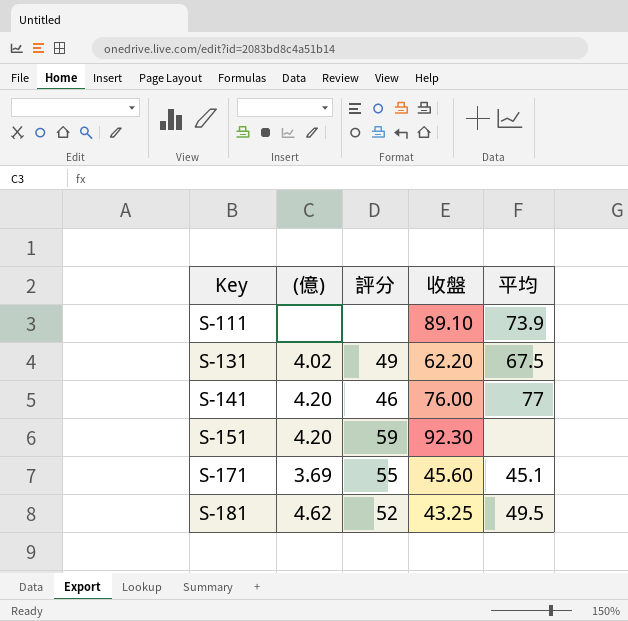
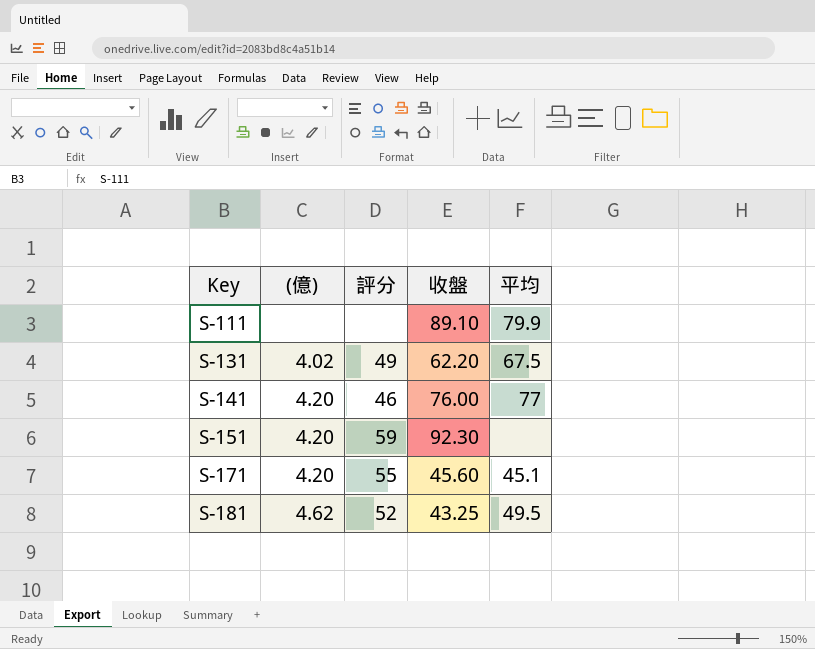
S-111 | 平均: 73.9 -> 79.9
S-171 | (億): 3.69 -> 4.20

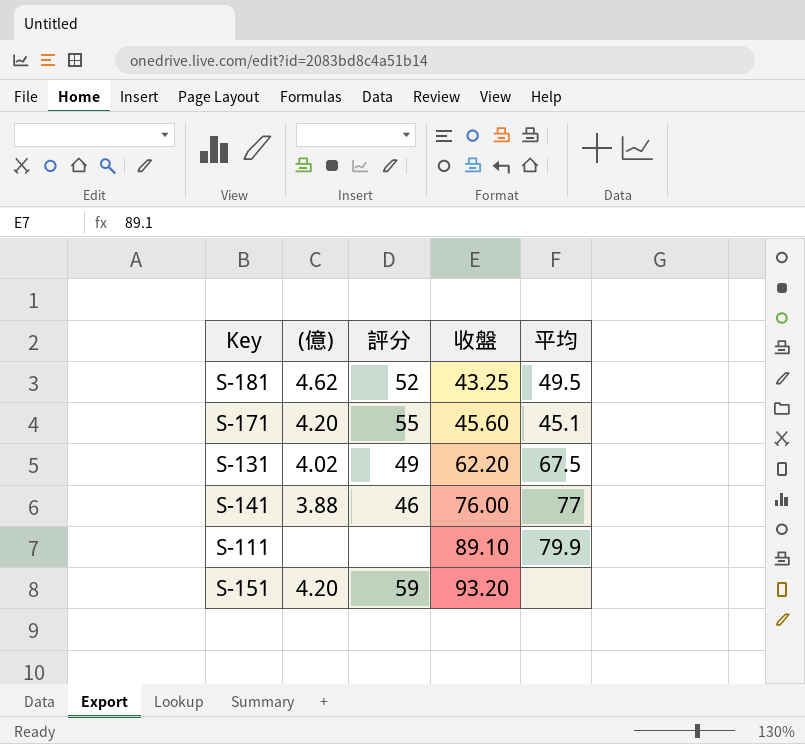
row order: Key ascending -> 收盤 ascending
S-141 | (億): 4.20 -> 3.88
S-151 | 收盤: 92.30 -> 93.20

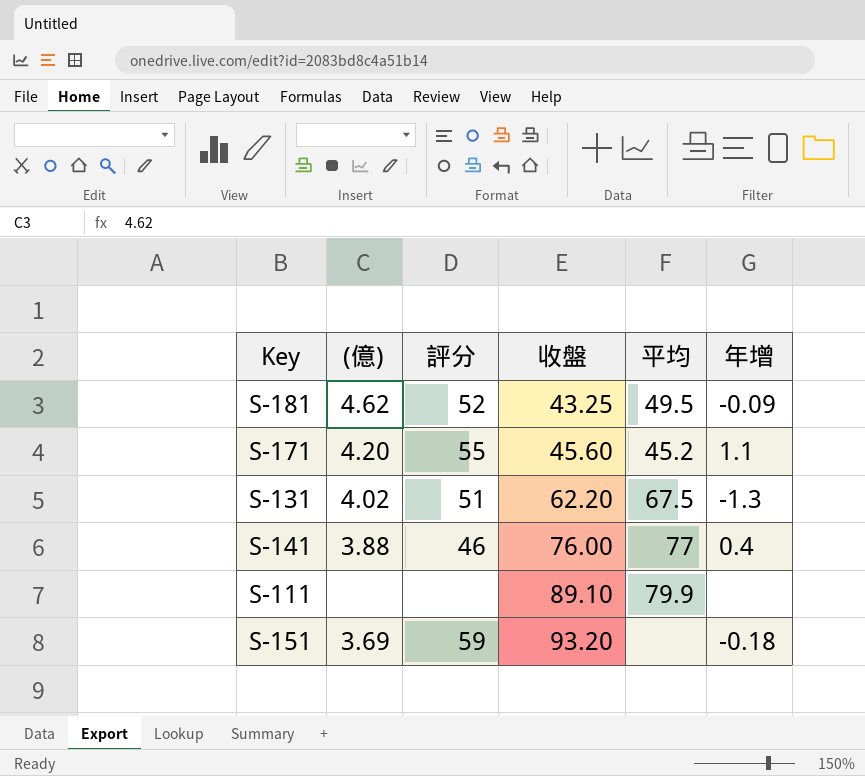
column 年增 | position: none -> 6
S-171 | 平均: 45.1 -> 45.2
S-131 | 評分: 49 -> 51
S-151 | (億): 4.20 -> 3.69

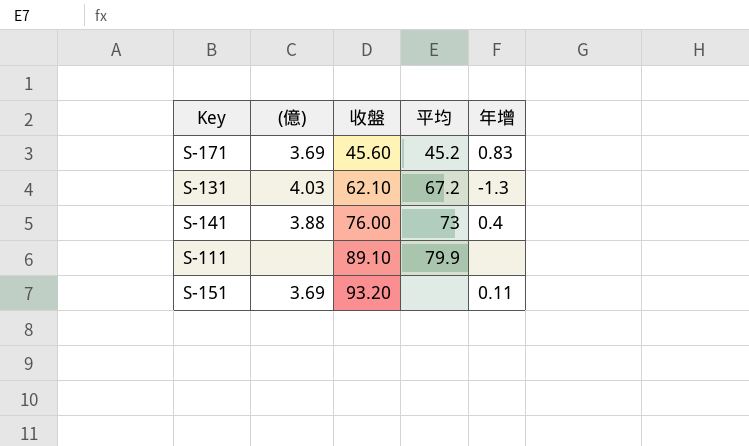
column 評分 | position: 3 -> none
row S-181: 4.62 | 52 | 43.25 | 49.5 | -0.09 -> none
S-171 | (億): 4.20 -> 3.69
S-171 | 年增: 1.1 -> 0.83
S-131 | (億): 4.02 -> 4.03
S-131 | 收盤: 62.20 -> 62.10
S-131 | 平均: 67.5 -> 67.2
S-141 | 平均: 77 -> 73
S-151 | 年增: -0.18 -> 0.11

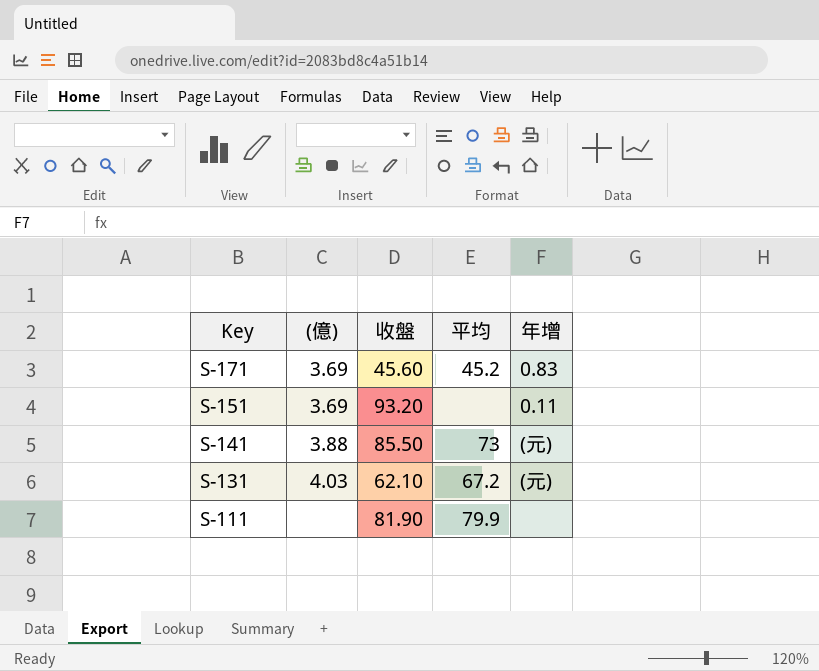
row order: 收盤 ascending -> Key descending
S-141 | 收盤: 76.00 -> 85.50
S-141 | 年增: 0.4 -> (元)
S-131 | 年增: -1.3 -> (元)
S-111 | 收盤: 89.10 -> 81.90

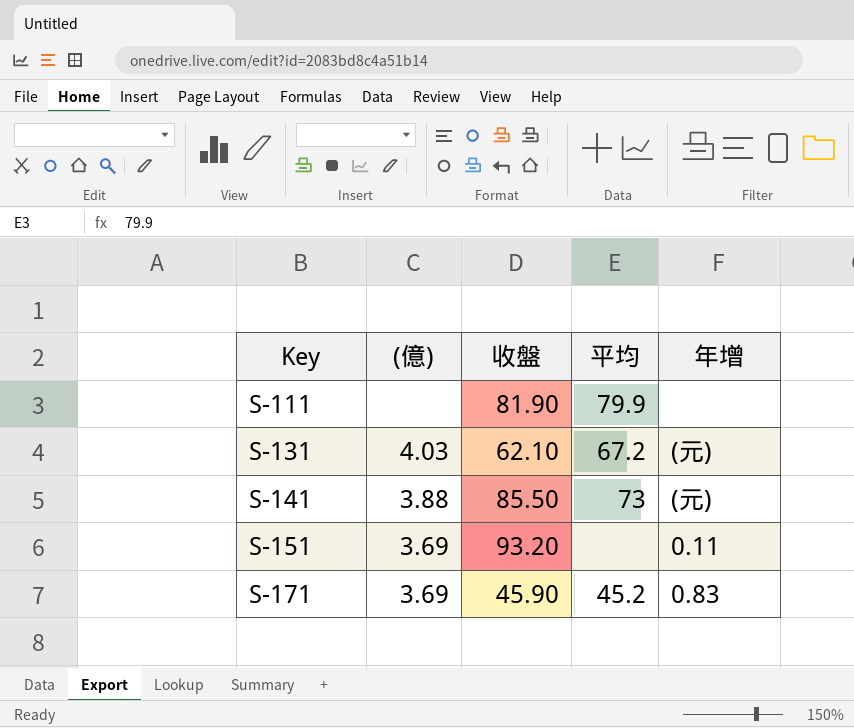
row order: Key descending -> Key ascending
S-171 | 收盤: 45.60 -> 45.90

